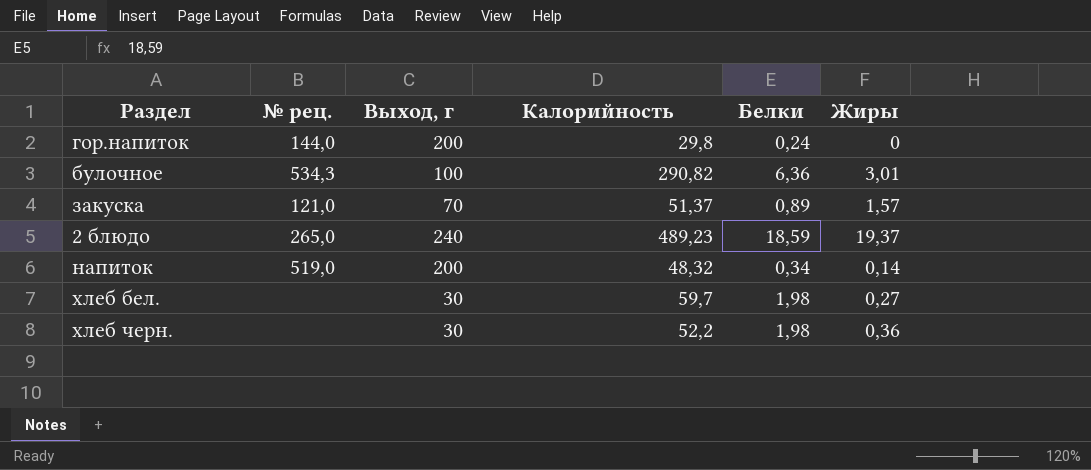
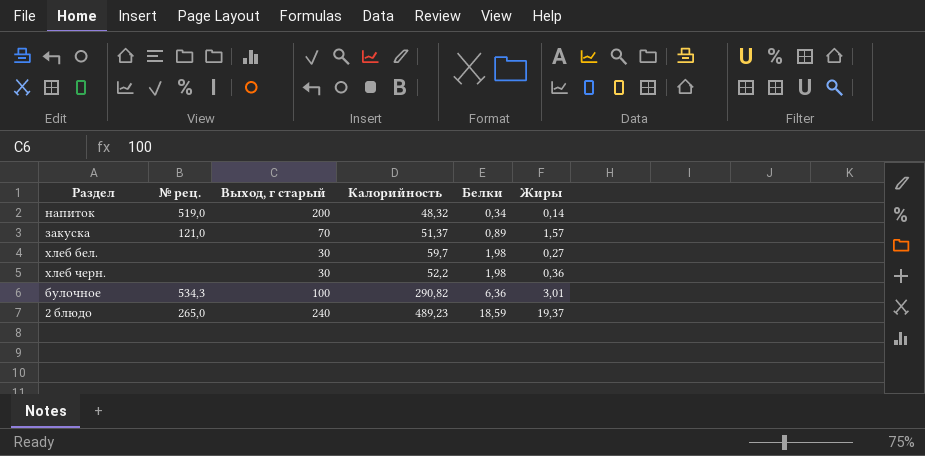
row order: none -> Белки ascending
column name: Выход, г -> Выход, г старый
row гор.напиток: 144,0 | 200 | 29,8 | 0,24 | 0 -> none

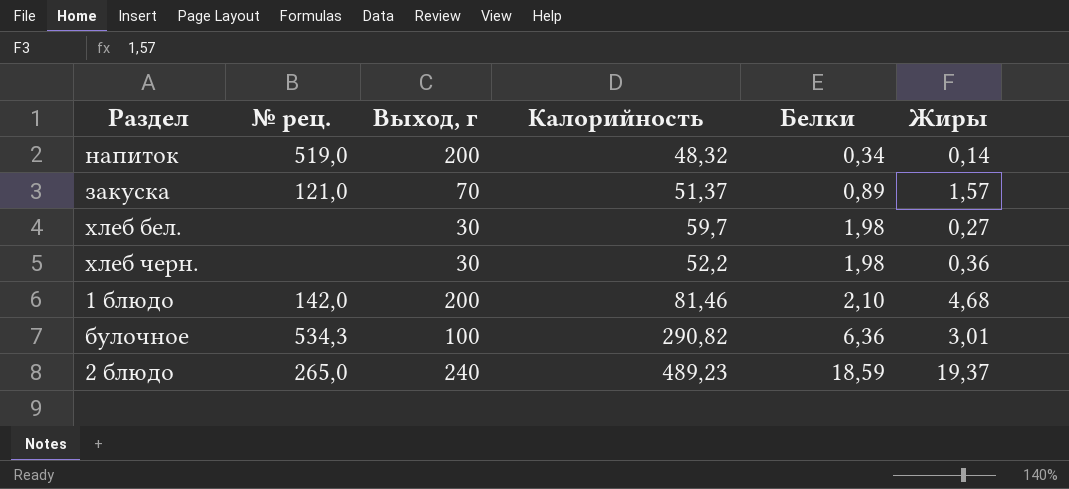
column name: Выход, г старый -> Выход, г
row 1 блюдо: none -> 142,0 | 200 | 81,46 | 2,10 | 4,68

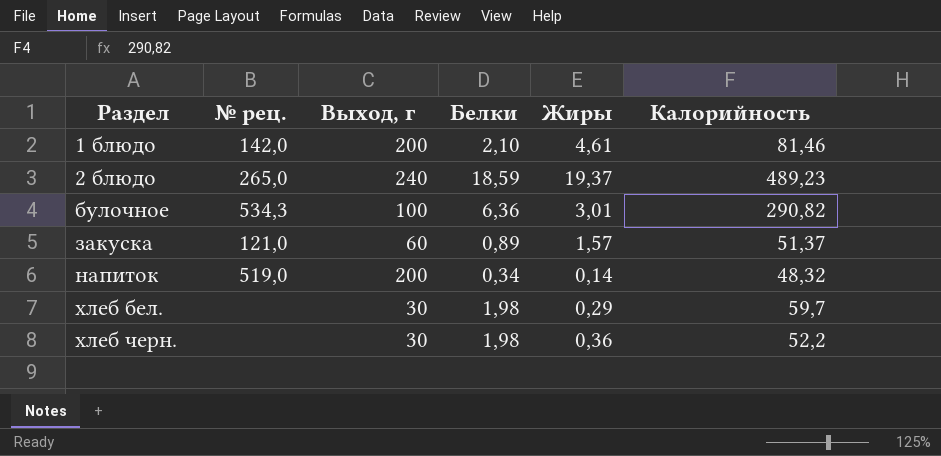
row order: Белки ascending -> Раздел ascending
column Калорийность | position: 4 -> 6
1 блюдо | Жиры: 4,68 -> 4,61
закуска | Выход, г: 70 -> 60
хлеб бел. | Жиры: 0,27 -> 0,29

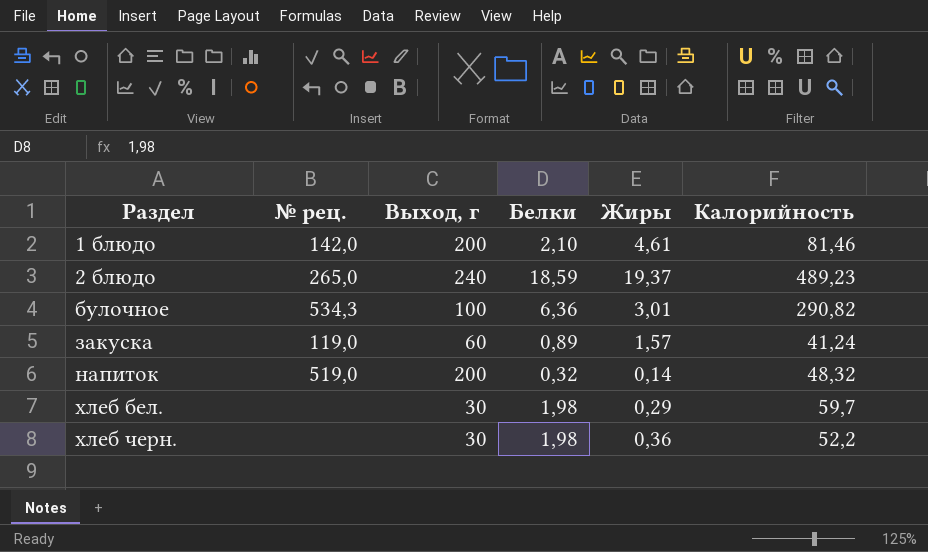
закуска | № рец.: 121,0 -> 119,0
закуска | Калорийность: 51,37 -> 41,24
напиток | Белки: 0,34 -> 0,32

